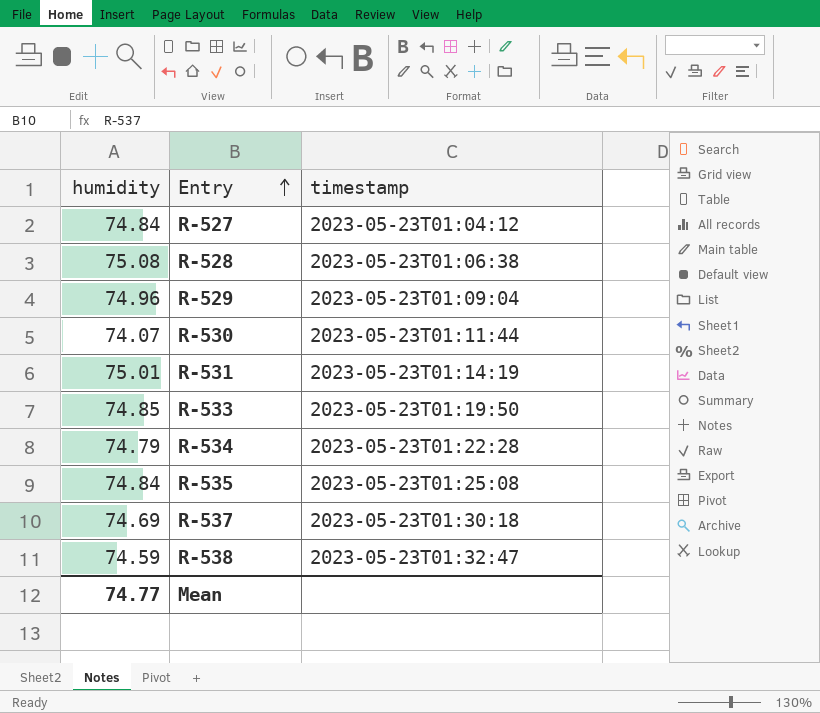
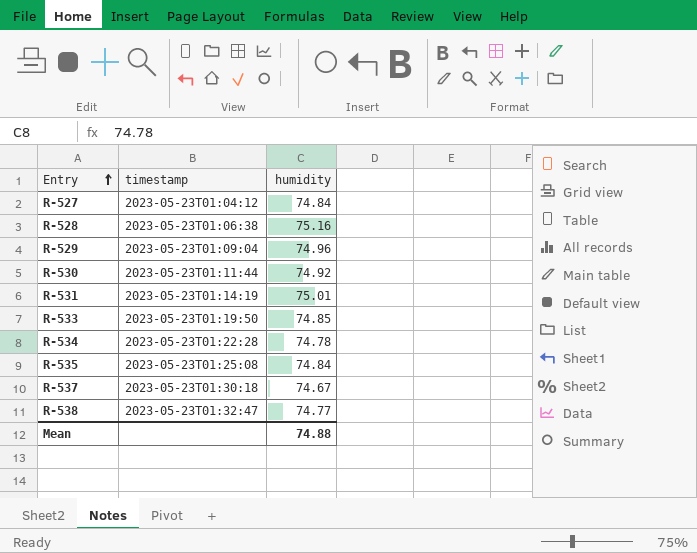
column humidity | position: 1 -> 3
R-528 | humidity: 75.08 -> 75.16
R-530 | humidity: 74.07 -> 74.92
R-534 | humidity: 74.79 -> 74.78
R-537 | humidity: 74.69 -> 74.67
R-538 | humidity: 74.59 -> 74.77
Mean | humidity: 74.77 -> 74.88

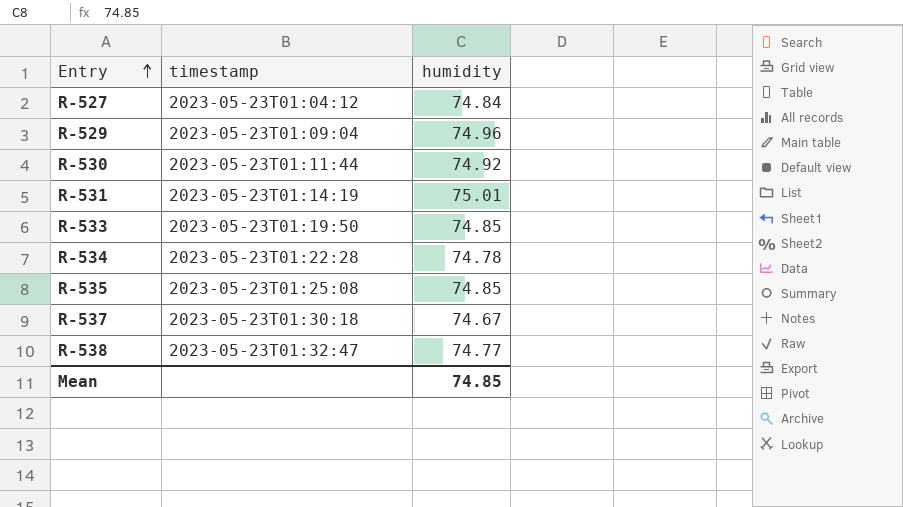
row R-528: 2023-05-23T01:06:38 | 75.16 -> none
R-535 | humidity: 74.84 -> 74.85
Mean | humidity: 74.88 -> 74.85

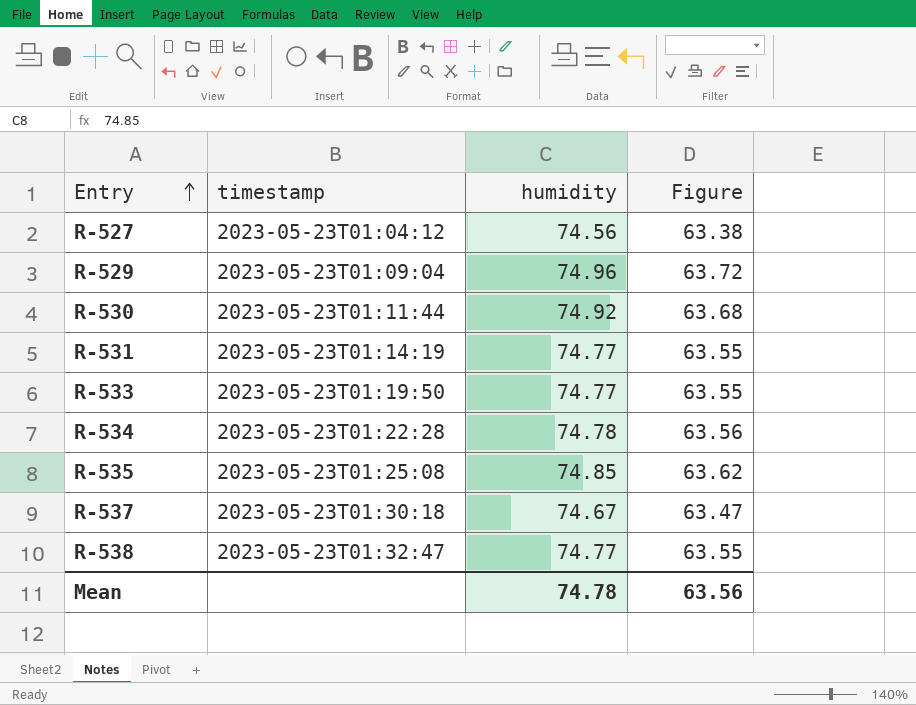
column Figure | formula: none -> [humidity] * 0.85
R-527 | humidity: 74.84 -> 74.56
R-531 | humidity: 75.01 -> 74.77
R-533 | humidity: 74.85 -> 74.77
Mean | humidity: 74.85 -> 74.78

